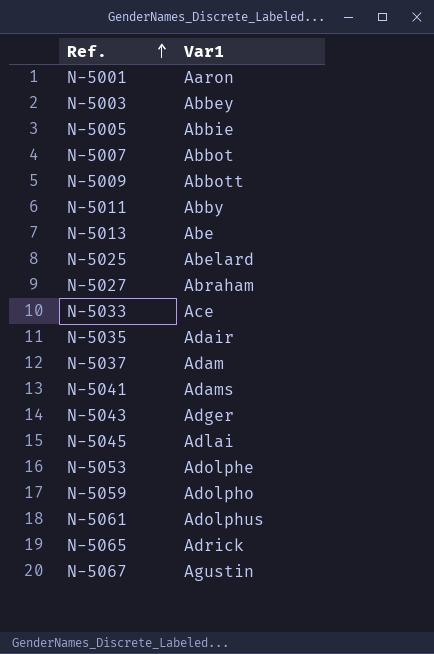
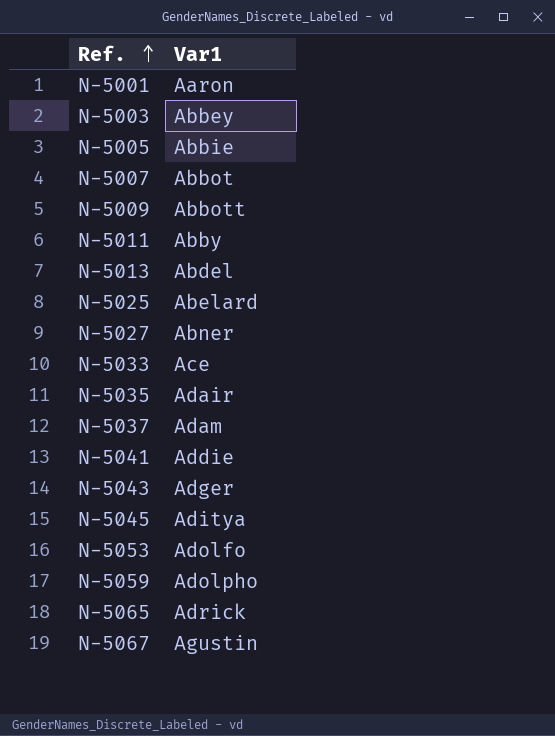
row N-5061: Adolphus -> none
N-5013 | Var1: Abe -> Abdel
N-5027 | Var1: Abraham -> Abner
N-5041 | Var1: Adams -> Addie
N-5045 | Var1: Adlai -> Aditya
N-5053 | Var1: Adolphe -> Adolfo

